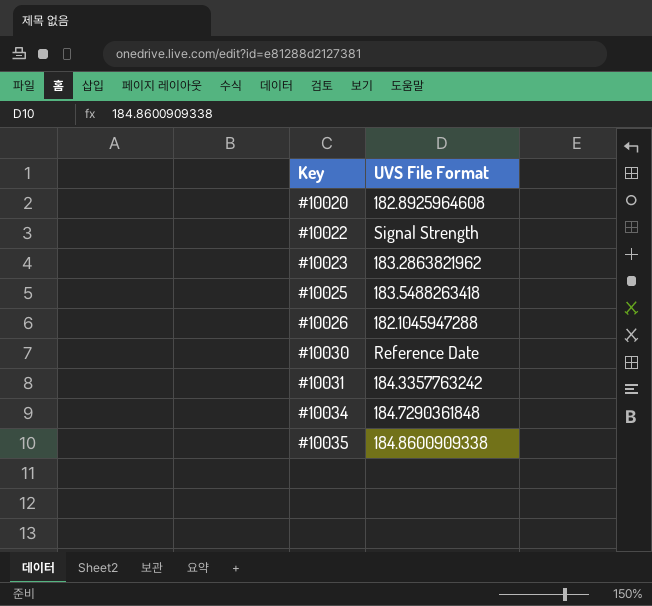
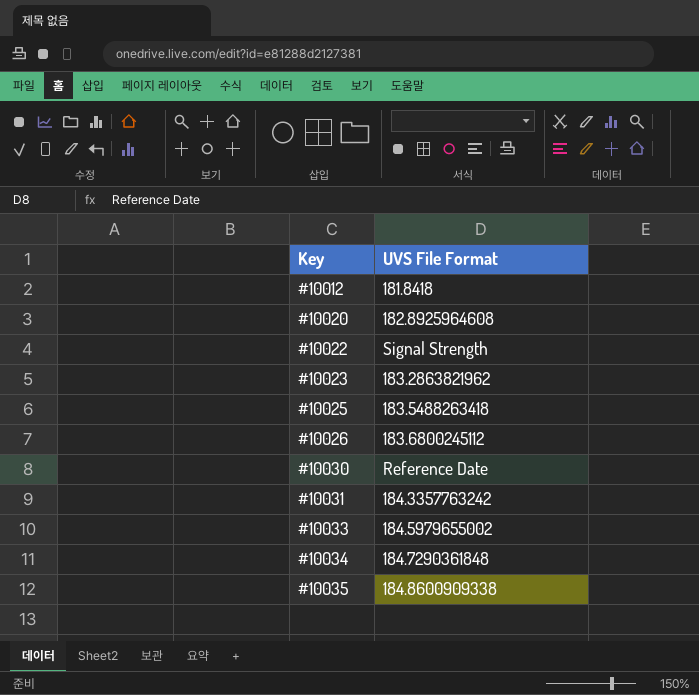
row #10012: none -> 181.8418
#10026 | UVS File Format: 182.1045947288 -> 183.6800245112
row #10033: none -> 184.5979655002

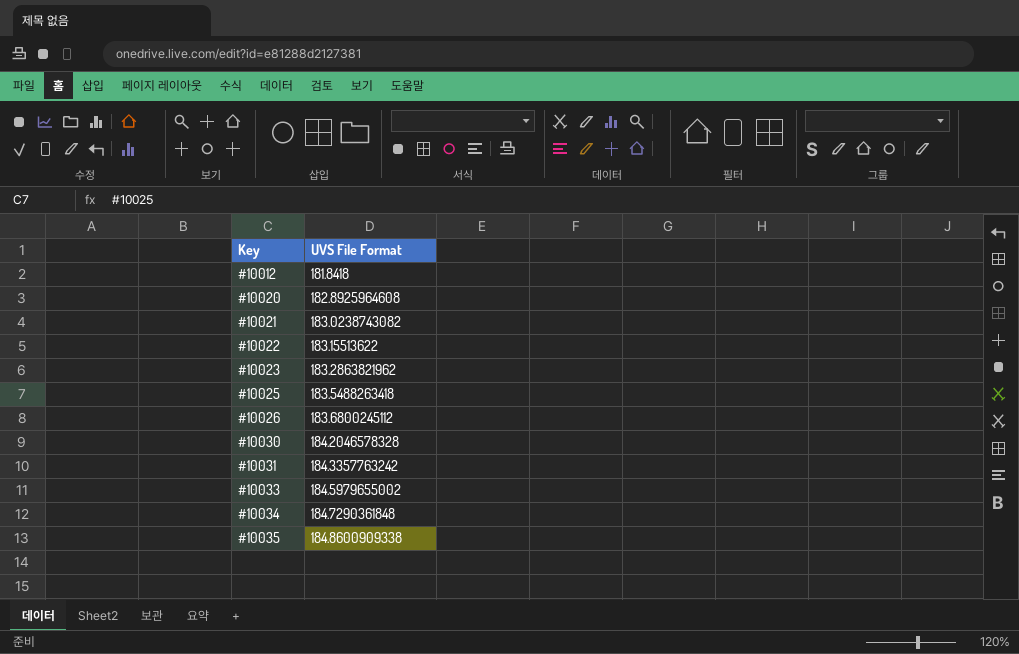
row #10021: none -> 183.0238743082
#10022 | UVS File Format: Signal Strength -> 183.15513622
#10030 | UVS File Format: Reference Date -> 184.2046578328

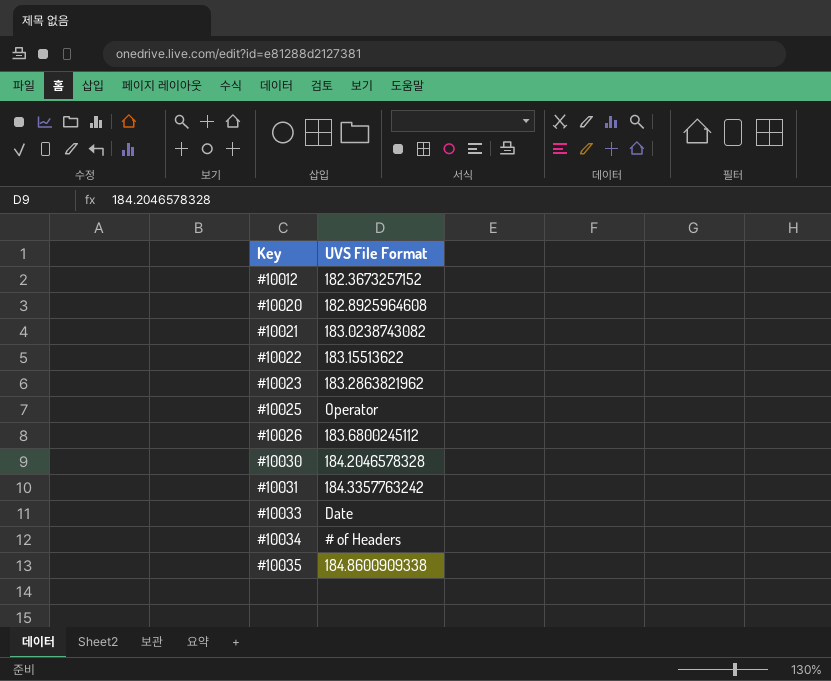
#10012 | UVS File Format: 181.8418 -> 182.3673257152
#10025 | UVS File Format: 183.5488263418 -> Operator
#10033 | UVS File Format: 184.5979655002 -> Date
#10034 | UVS File Format: 184.7290361848 -> # of Headers

